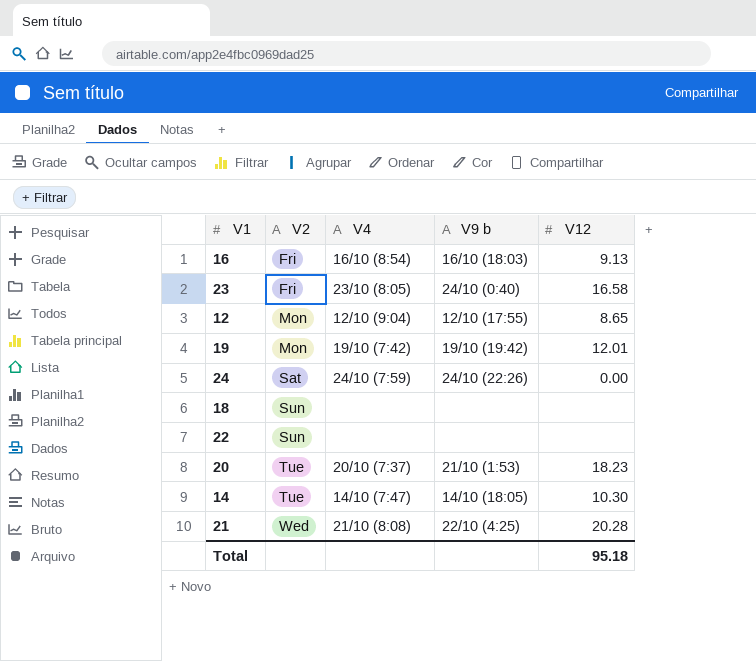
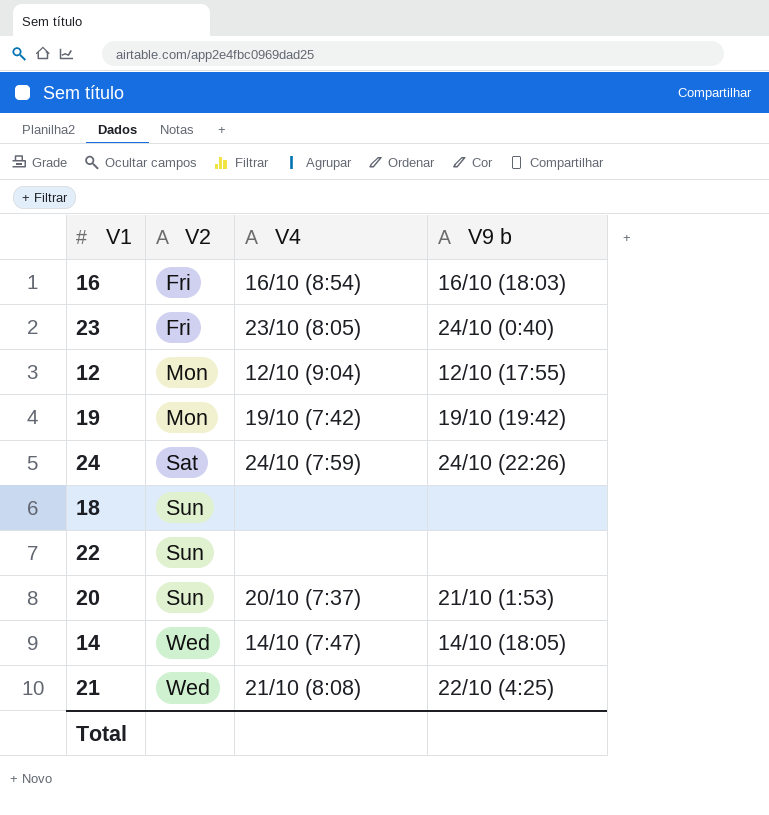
column V12 | position: 5 -> none
20 | V2: Tue -> Sun
14 | V2: Tue -> Wed

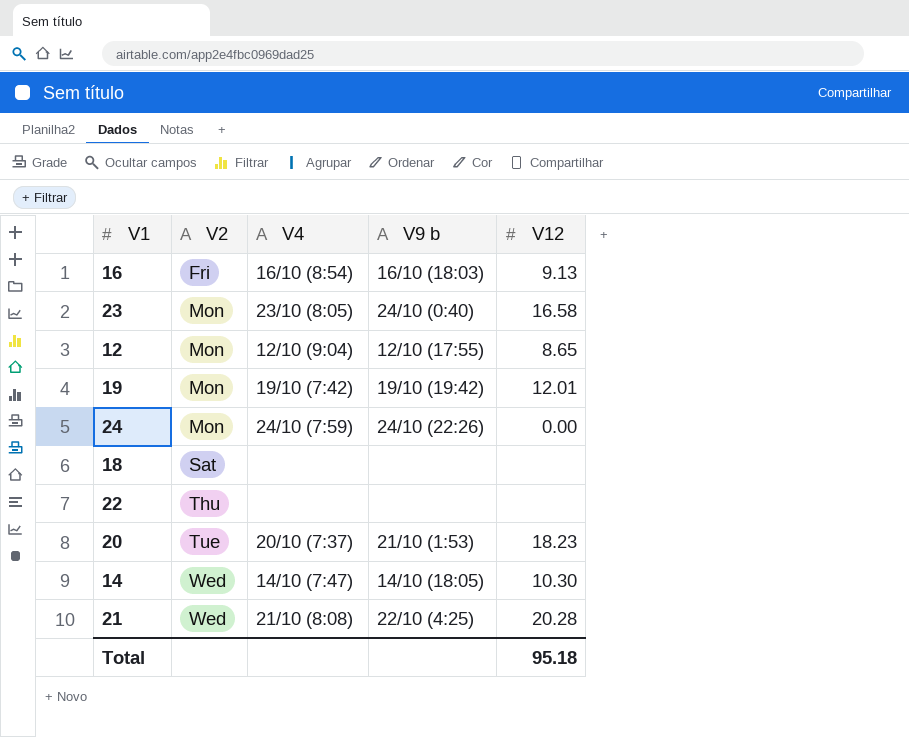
column V12 | position: none -> 5
23 | V2: Fri -> Mon
24 | V2: Sat -> Mon
18 | V2: Sun -> Sat
22 | V2: Sun -> Thu
20 | V2: Sun -> Tue

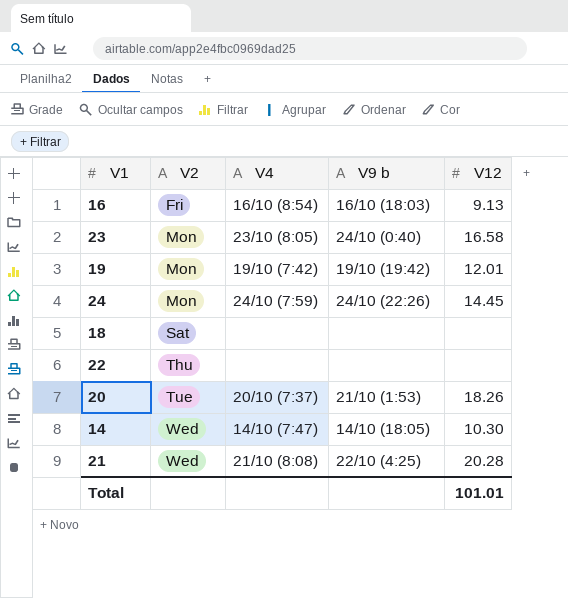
row 12: Mon | 12/10 (9:04) | 12/10 (17:55) | 8.65 -> none
24 | V12: 0.00 -> 14.45
20 | V12: 18.23 -> 18.26
Total | V12: 95.18 -> 101.01

